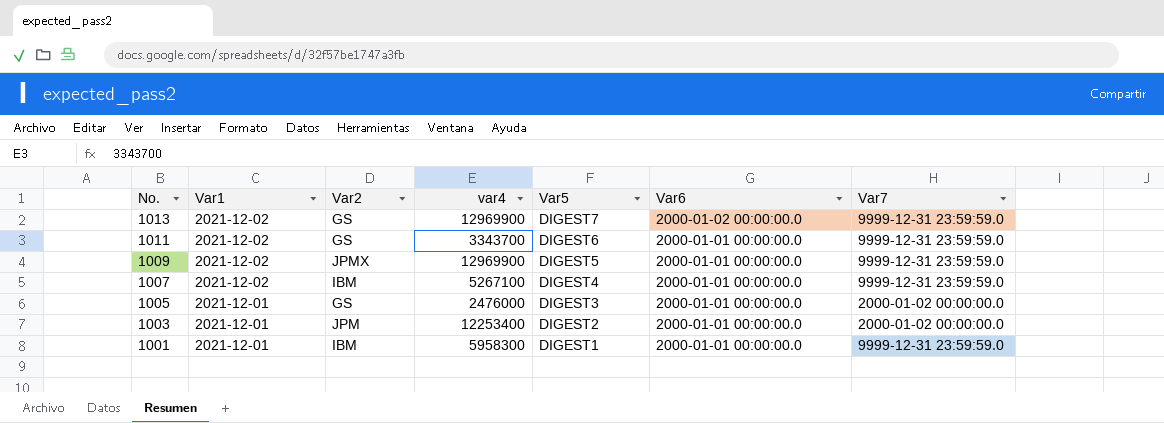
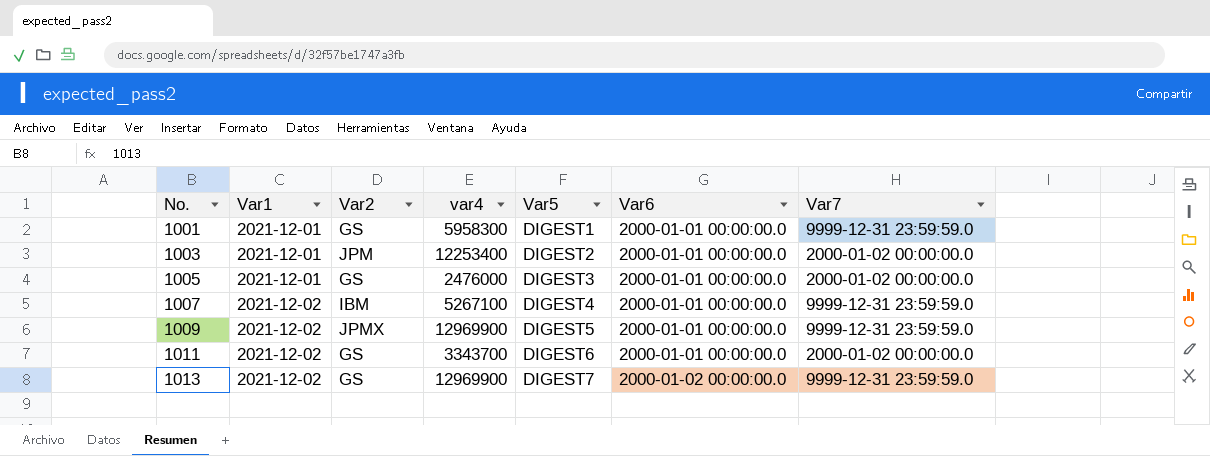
row order: No. descending -> No. ascending
1001 | Var2: IBM -> GS
1011 | Var7: 9999-12-31 23:59:59.0 -> 2000-01-02 00:00:00.0

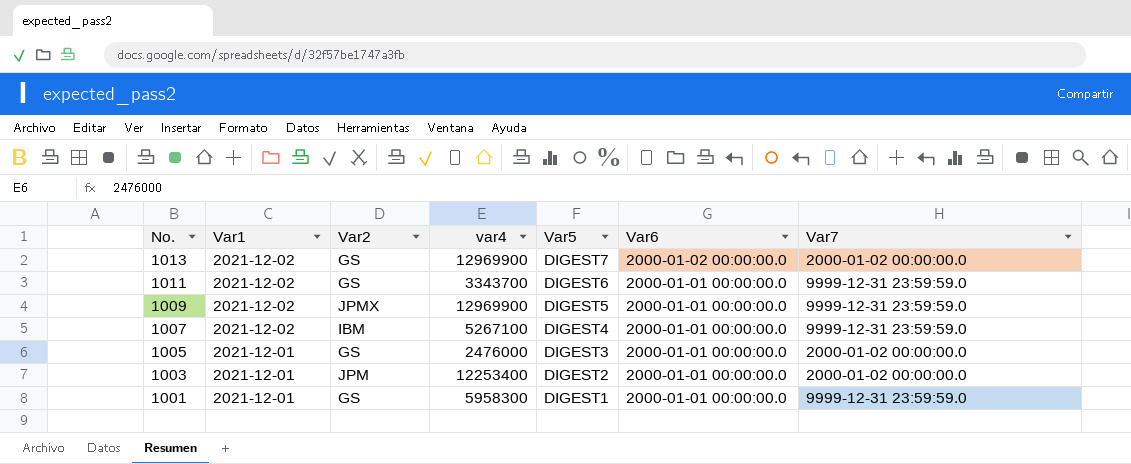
row order: No. ascending -> No. descending
1013 | Var7: 9999-12-31 23:59:59.0 -> 2000-01-02 00:00:00.0
1011 | Var7: 2000-01-02 00:00:00.0 -> 9999-12-31 23:59:59.0

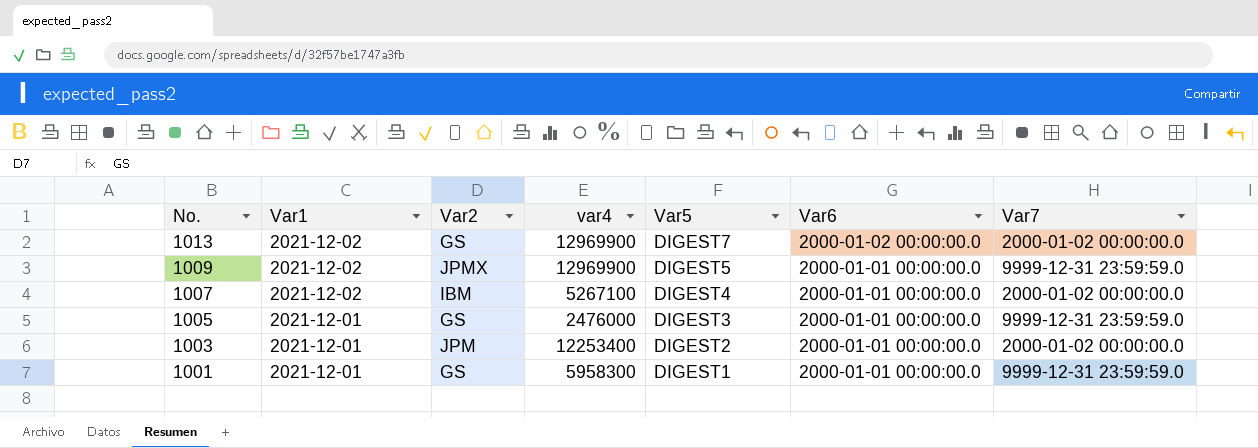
row 1011: 2021-12-02 | GS | 3343700 | DIGEST6 | 2000-01-01 00:00:00.0 | 9999-12-31 23:59:59.0 -> none
1007 | Var7: 9999-12-31 23:59:59.0 -> 2000-01-02 00:00:00.0
1005 | Var7: 2000-01-02 00:00:00.0 -> 9999-12-31 23:59:59.0

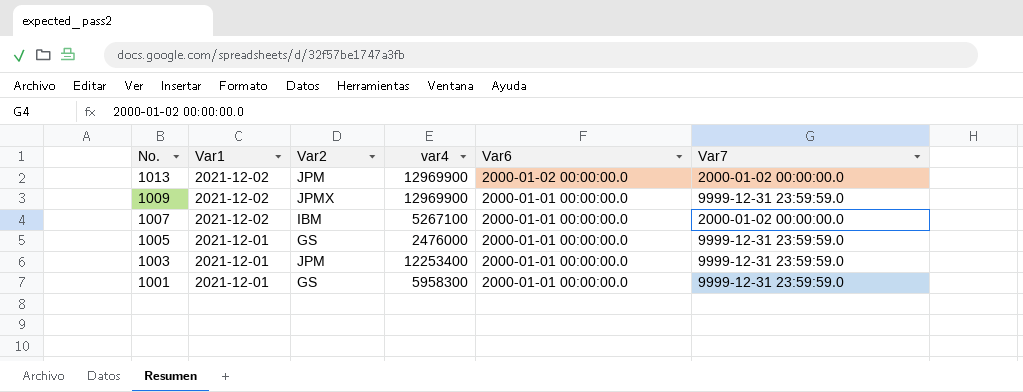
column Var5 | position: 5 -> none
1013 | Var2: GS -> JPM
1003 | Var7: 2000-01-02 00:00:00.0 -> 9999-12-31 23:59:59.0

